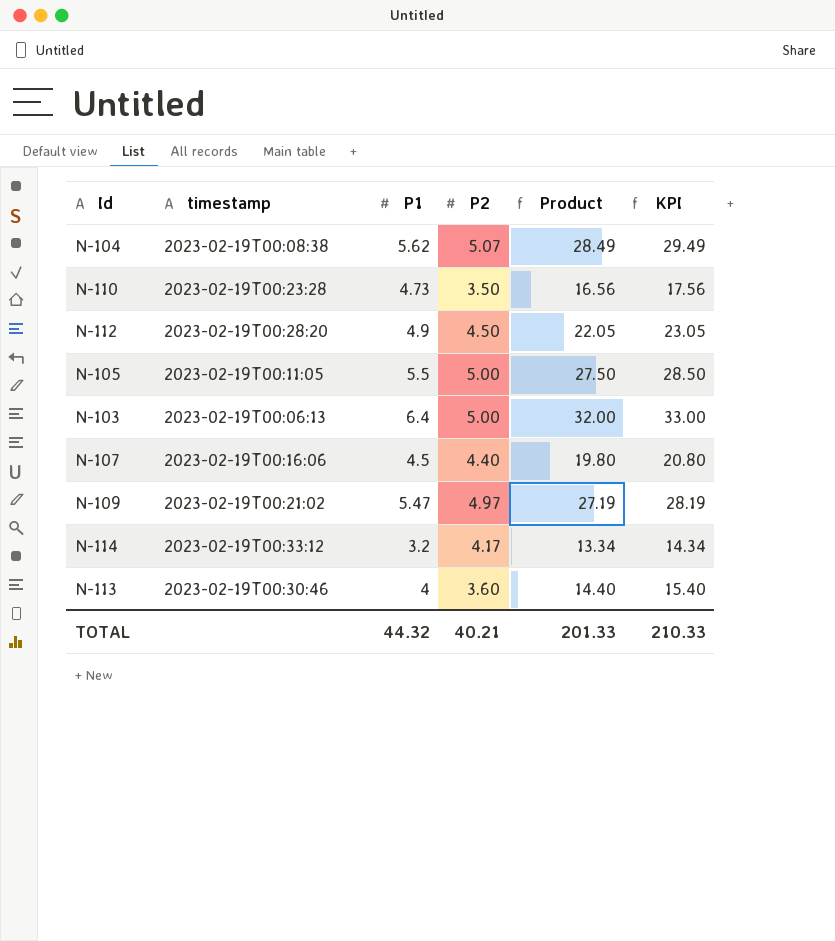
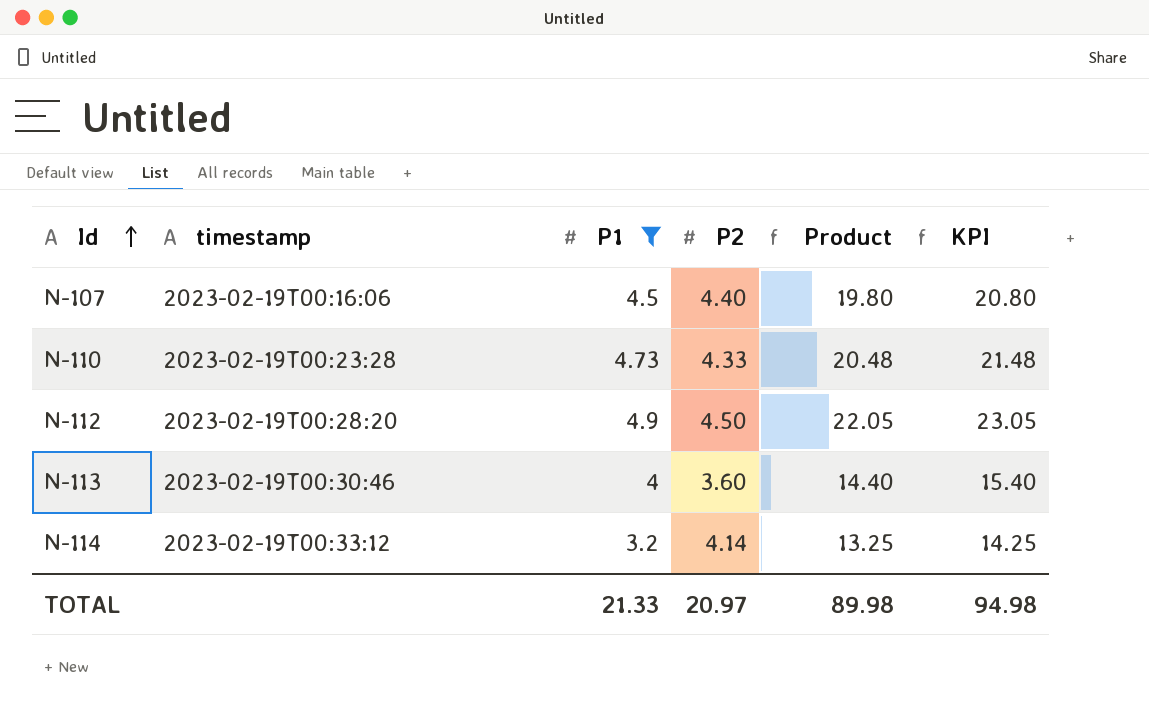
filter: none -> P1 <= 4.9
row order: none -> Id ascending
N-110 | P2: 3.50 -> 4.33
N-110 | Product: 16.56 -> 20.48
N-110 | KPI: 17.56 -> 21.48
N-114 | P2: 4.17 -> 4.14
N-114 | Product: 13.34 -> 13.25
N-114 | KPI: 14.34 -> 14.25
TOTAL | P1: 44.32 -> 21.33
TOTAL | P2: 40.21 -> 20.97
TOTAL | Product: 201.33 -> 89.98
TOTAL | KPI: 210.33 -> 94.98

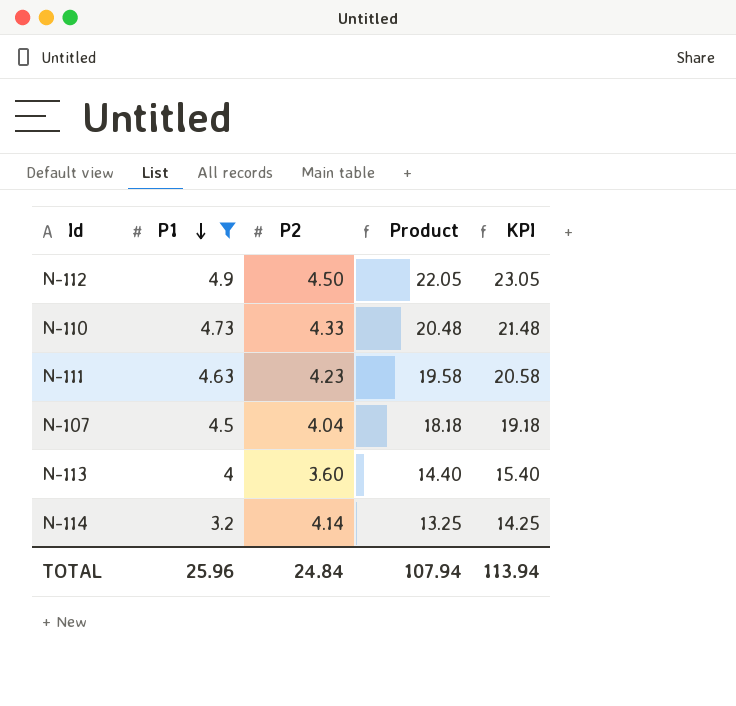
row order: Id ascending -> P1 descending
column timestamp | position: 2 -> none
row N-111: none -> 4.63 | 4.23 | 19.58 | 20.58
N-107 | P2: 4.40 -> 4.04
N-107 | Product: 19.80 -> 18.18
N-107 | KPI: 20.80 -> 19.18
TOTAL | P1: 21.33 -> 25.96
TOTAL | P2: 20.97 -> 24.84
TOTAL | Product: 89.98 -> 107.94
TOTAL | KPI: 94.98 -> 113.94

